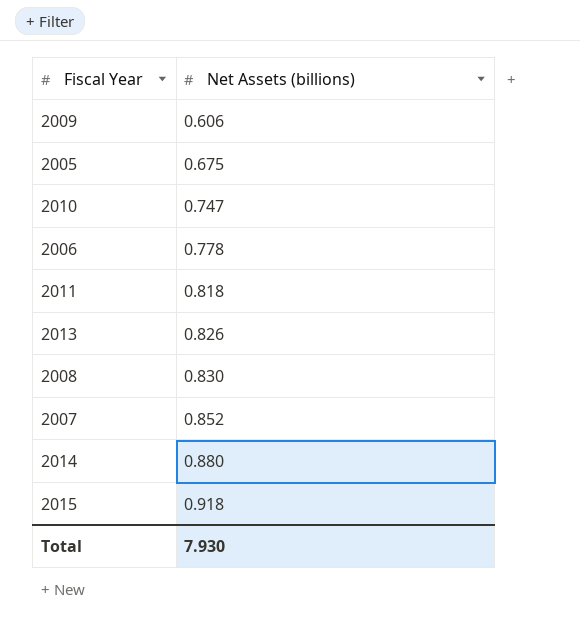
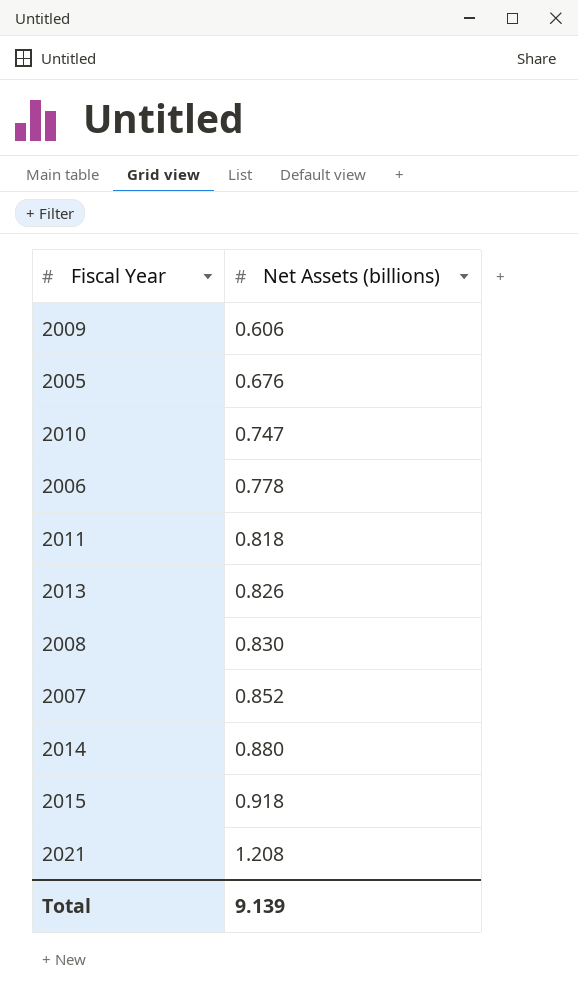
2005 | Net Assets (billions): 0.675 -> 0.676
row 2021: none -> 1.208
Total | Net Assets (billions): 7.930 -> 9.139

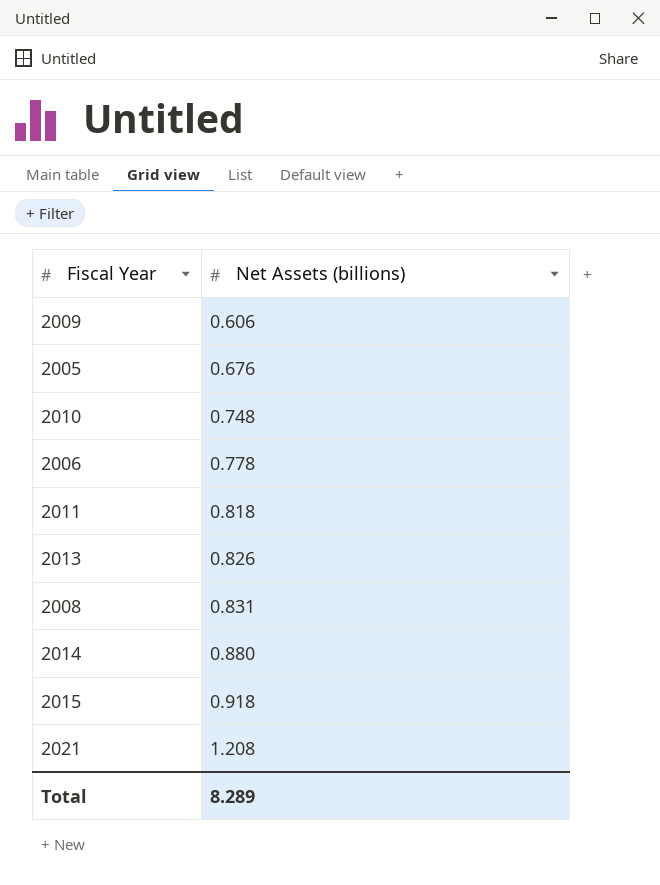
row 2007: 0.852 -> none
2010 | Net Assets (billions): 0.747 -> 0.748
2008 | Net Assets (billions): 0.830 -> 0.831
Total | Net Assets (billions): 9.139 -> 8.289

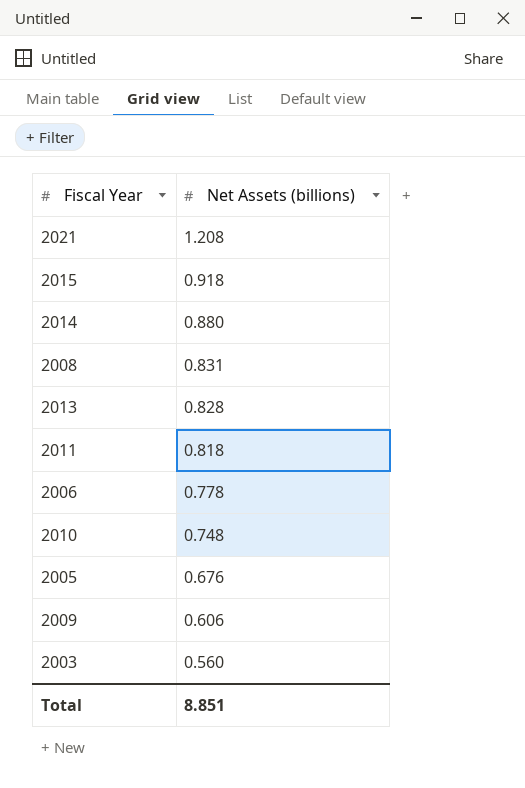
row order: Net Assets (billions) ascending -> Net Assets (billions) descending
2013 | Net Assets (billions): 0.826 -> 0.828
row 2003: none -> 0.560
Total | Net Assets (billions): 8.289 -> 8.851

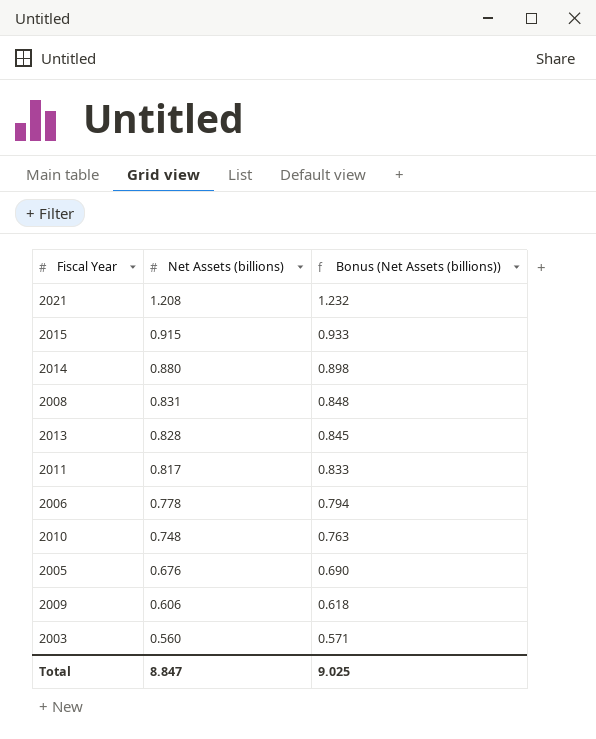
column Bonus (Net Assets (billions)) | formula: none -> [Net Assets (billions)] * 1.02
2015 | Net Assets (billions): 0.918 -> 0.915
2011 | Net Assets (billions): 0.818 -> 0.817
Total | Net Assets (billions): 8.851 -> 8.847

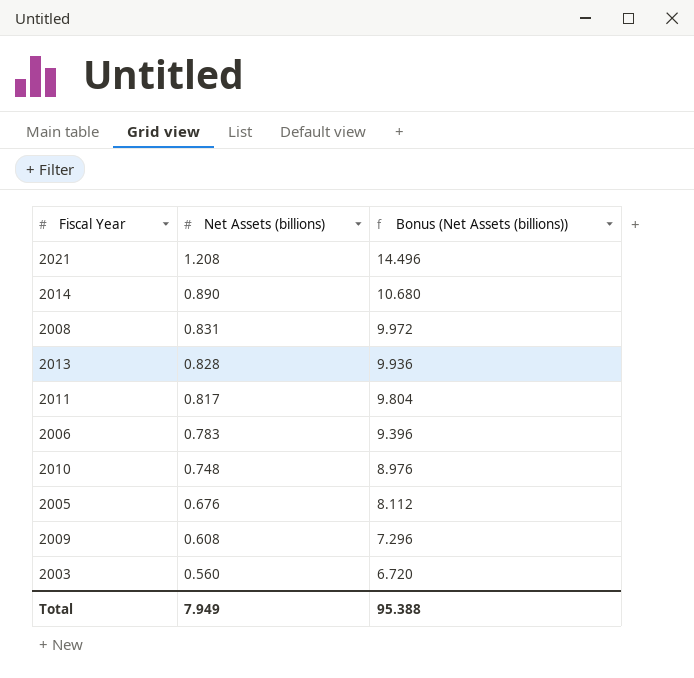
column Bonus (Net Assets (billions)) | formula: [Net Assets (billions)] * 1.02 -> [Net Assets (billions)] * 12
row 2015: 0.915 | 0.933 -> none
2014 | Net Assets (billions): 0.880 -> 0.890
2006 | Net Assets (billions): 0.778 -> 0.783
2009 | Net Assets (billions): 0.606 -> 0.608
Total | Net Assets (billions): 8.847 -> 7.949
Total | Bonus (Net Assets (billions)): 9.025 -> 95.388

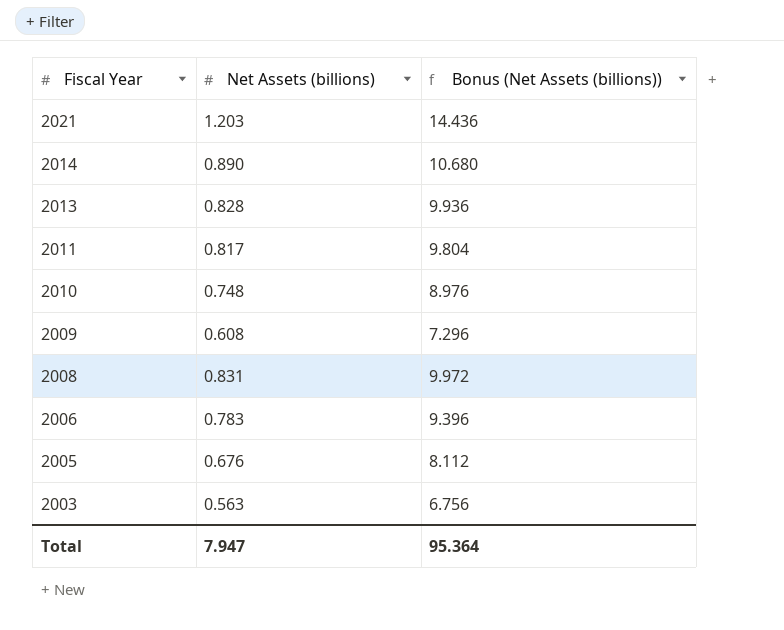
row order: Net Assets (billions) descending -> Fiscal Year descending
2021 | Net Assets (billions): 1.208 -> 1.203
2021 | Bonus (Net Assets (billions)): 14.496 -> 14.436
2003 | Net Assets (billions): 0.560 -> 0.563
2003 | Bonus (Net Assets (billions)): 6.720 -> 6.756
Total | Net Assets (billions): 7.949 -> 7.947
Total | Bonus (Net Assets (billions)): 95.388 -> 95.364

